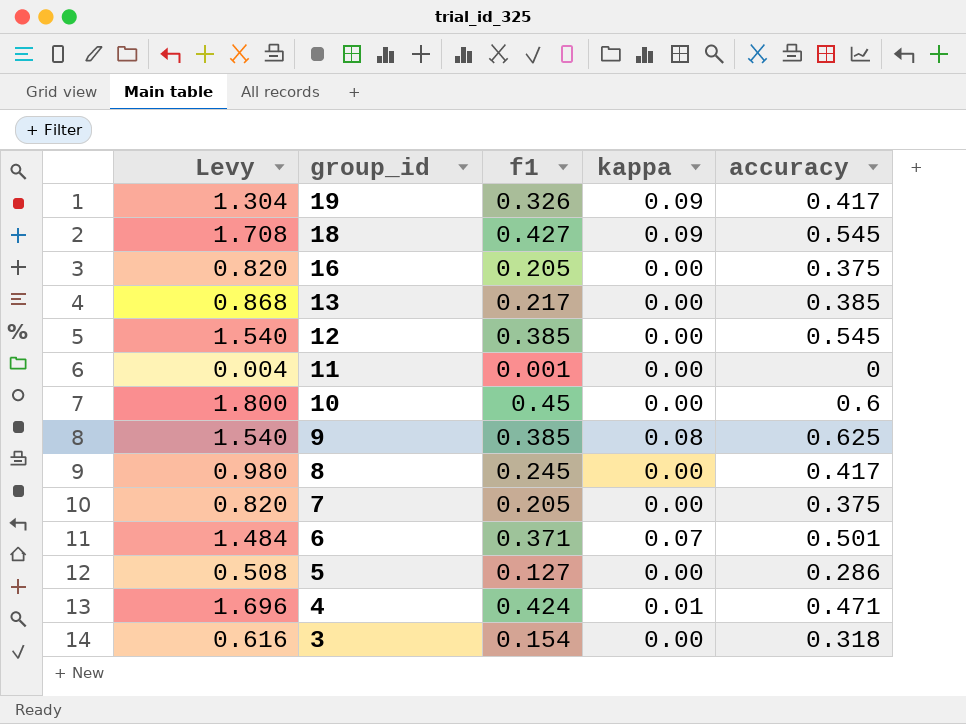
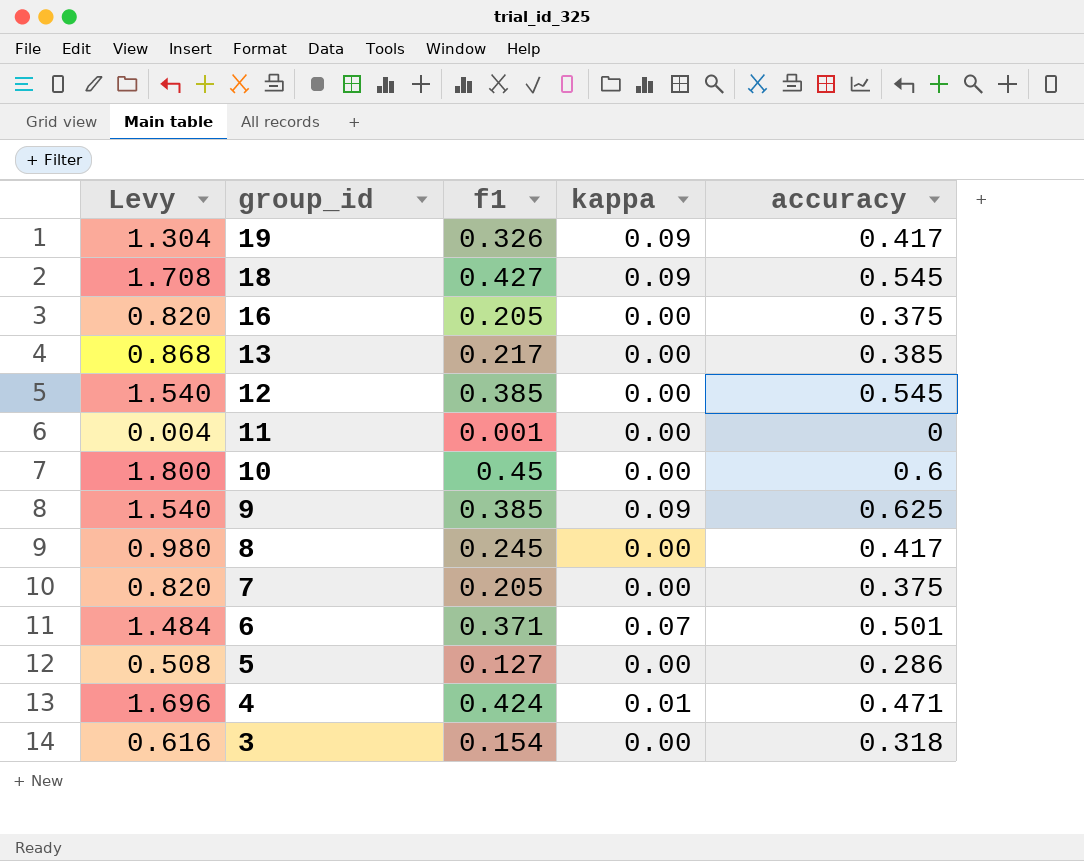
9 | kappa: 0.08 -> 0.09

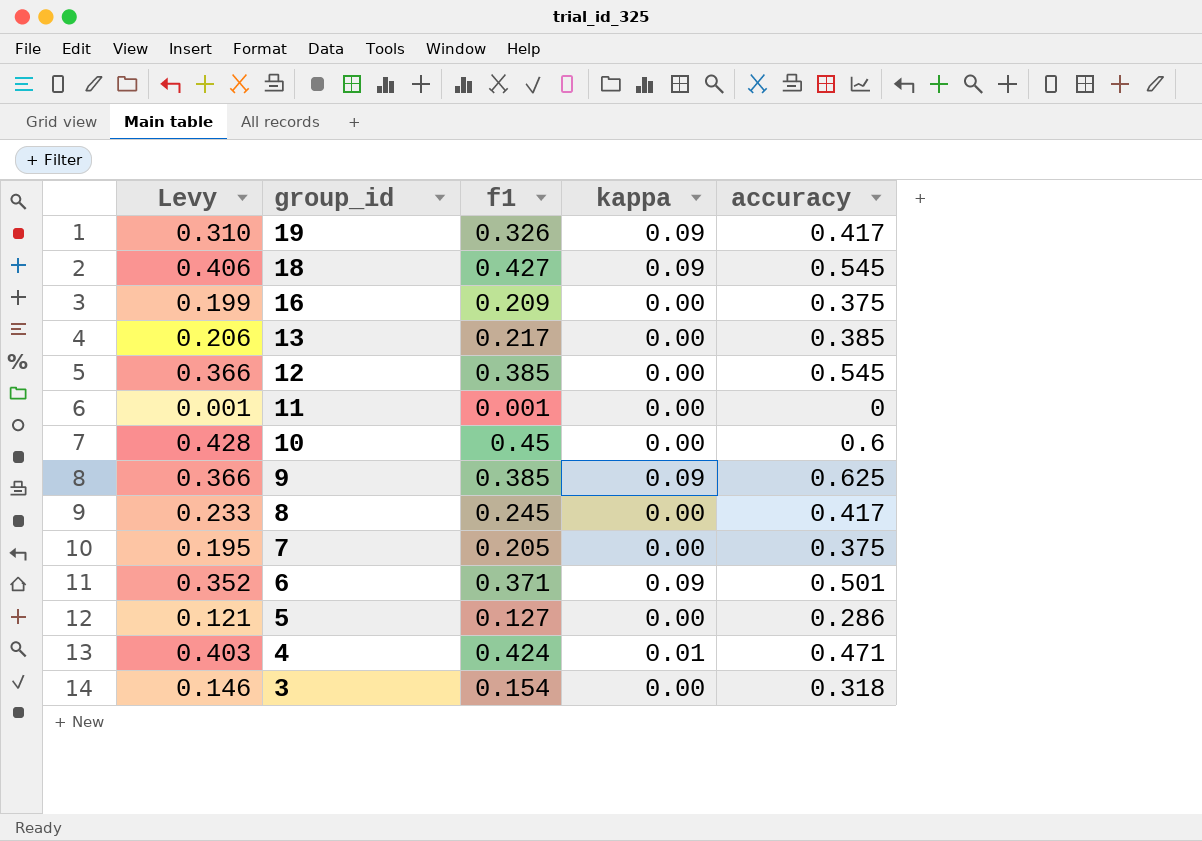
column Levy | formula: [f1] * 4 -> [f1] * 0.95
16 | f1: 0.205 -> 0.209
6 | kappa: 0.07 -> 0.09

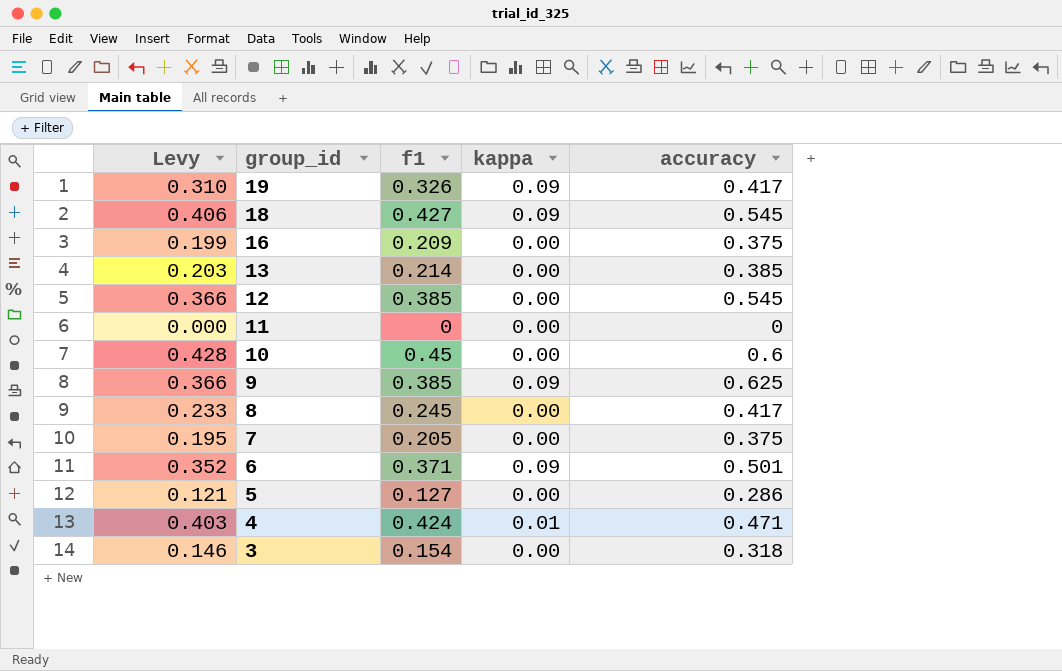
13 | Levy: 0.206 -> 0.203
13 | f1: 0.217 -> 0.214
11 | Levy: 0.001 -> 0.000
11 | f1: 0.001 -> 0

